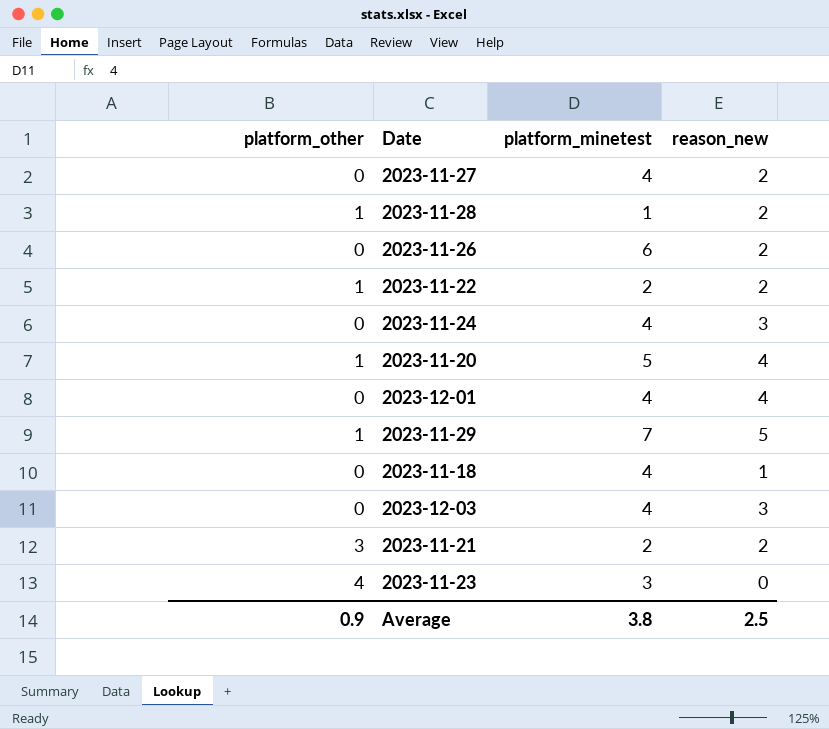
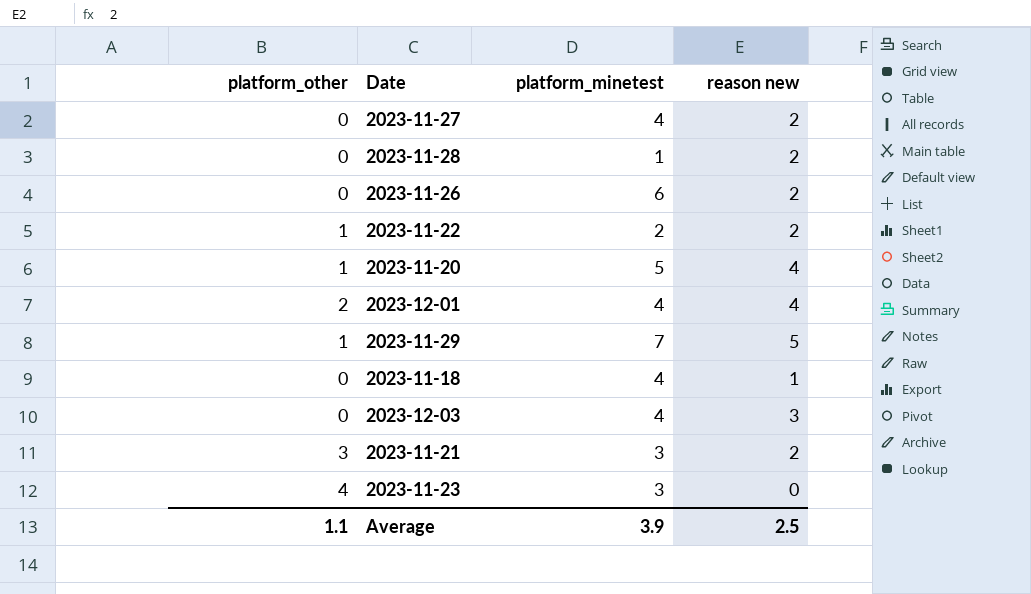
column name: reason_new -> reason new
row 2023-11-24: 0 | 4 | 3 -> none
2023-11-28 | platform_other: 1 -> 0
2023-12-01 | platform_other: 0 -> 2
2023-11-21 | platform_minetest: 2 -> 3
Average | platform_other: 0.9 -> 1.1
Average | platform_minetest: 3.8 -> 3.9

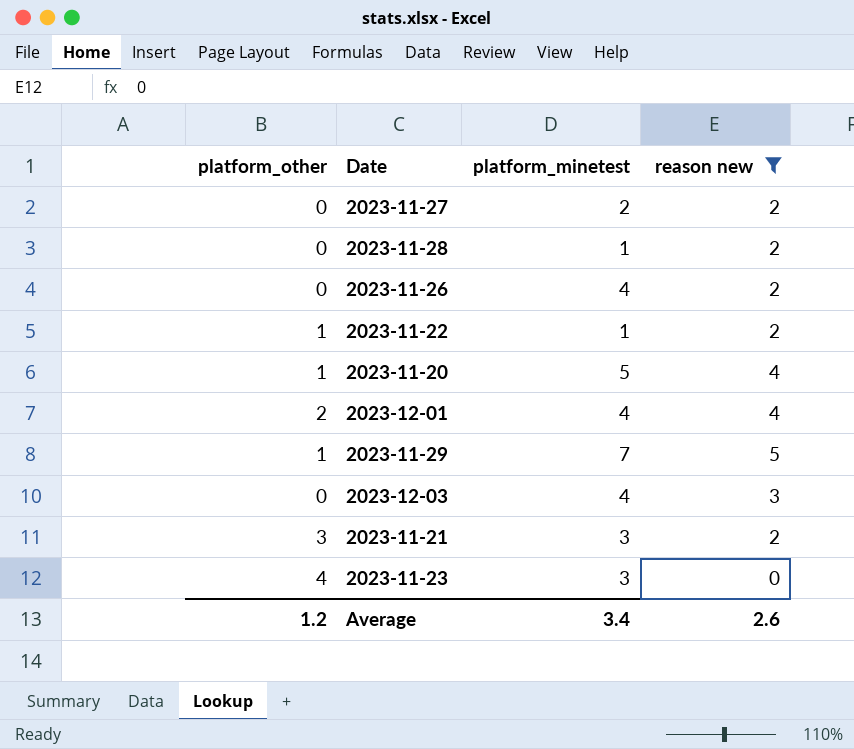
filter: none -> reason new != 1
2023-11-27 | platform_minetest: 4 -> 2
2023-11-26 | platform_minetest: 6 -> 4
2023-11-22 | platform_minetest: 2 -> 1
Average | platform_other: 1.1 -> 1.2
Average | platform_minetest: 3.9 -> 3.4
Average | reason new: 2.5 -> 2.6

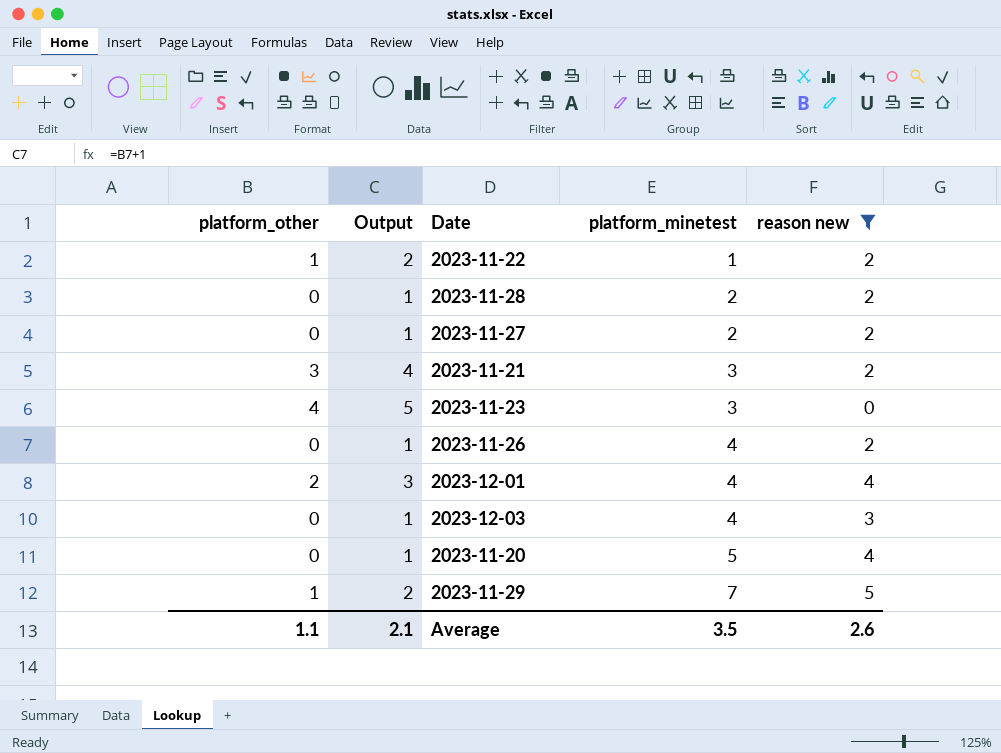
row order: none -> platform_minetest ascending
column Output | formula: none -> [platform_other] + 1
2023-11-28 | platform_minetest: 1 -> 2
2023-11-20 | platform_other: 1 -> 0
Average | platform_other: 1.2 -> 1.1
Average | platform_minetest: 3.4 -> 3.5

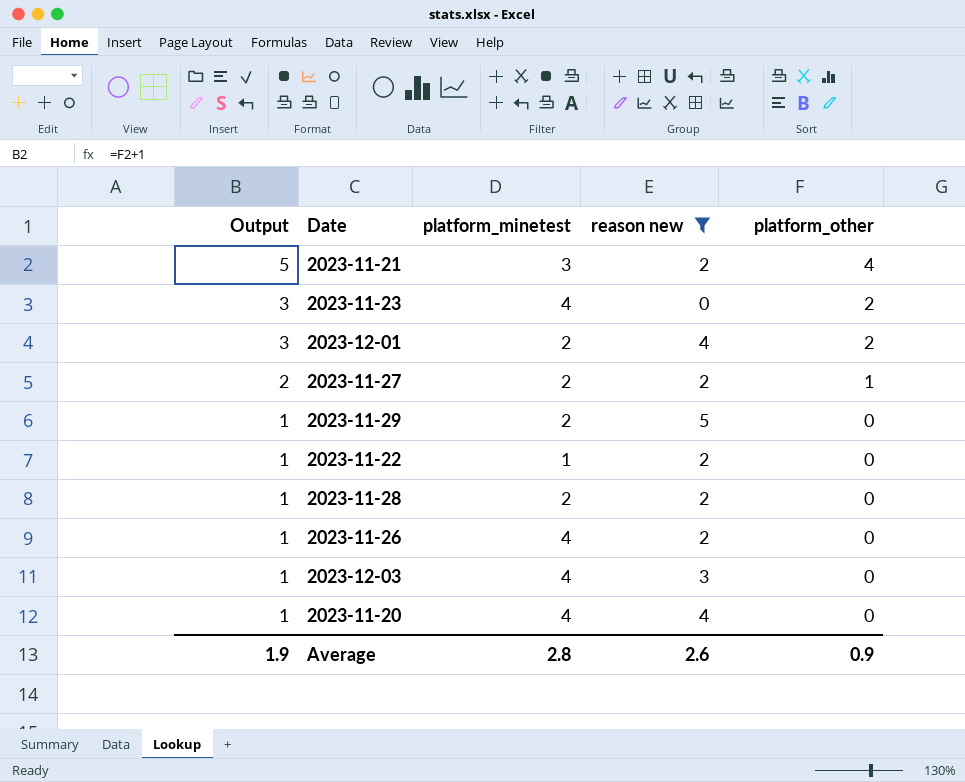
row order: platform_minetest ascending -> Output descending
column platform_other | position: 1 -> 5
2023-11-21 | Output: 4 -> 5
2023-11-21 | platform_other: 3 -> 4
2023-11-23 | Output: 5 -> 3
2023-11-23 | platform_minetest: 3 -> 4
2023-11-23 | platform_other: 4 -> 2
2023-12-01 | platform_minetest: 4 -> 2
2023-11-27 | Output: 1 -> 2
2023-11-27 | platform_other: 0 -> 1
2023-11-29 | Output: 2 -> 1
2023-11-29 | platform_minetest: 7 -> 2
2023-11-29 | platform_other: 1 -> 0
2023-11-22 | Output: 2 -> 1
2023-11-22 | platform_other: 1 -> 0
2023-11-20 | platform_minetest: 5 -> 4
Average | Output: 2.1 -> 1.9
Average | platform_minetest: 3.5 -> 2.8
Average | platform_other: 1.1 -> 0.9

